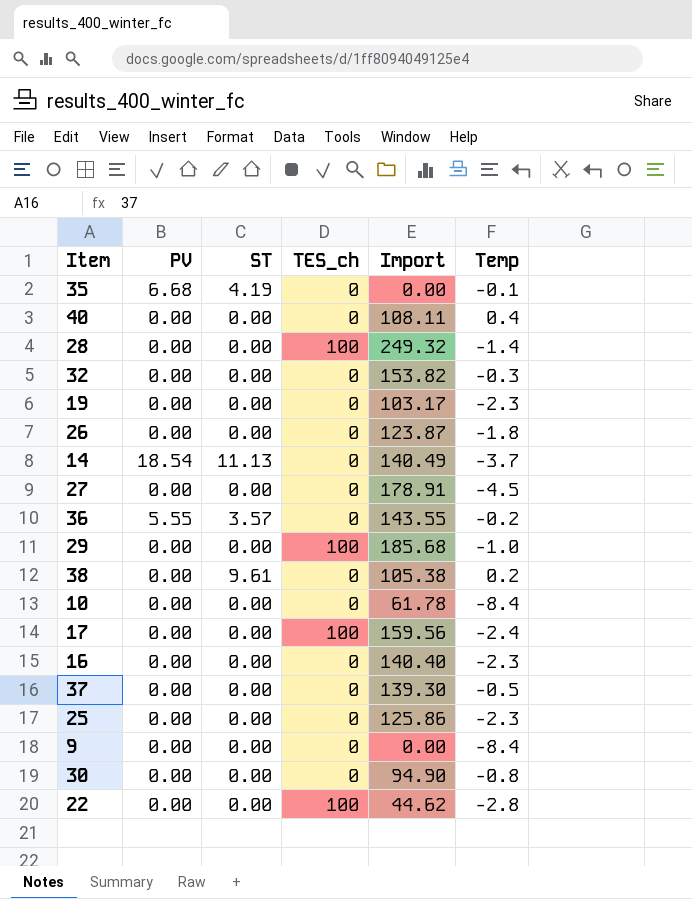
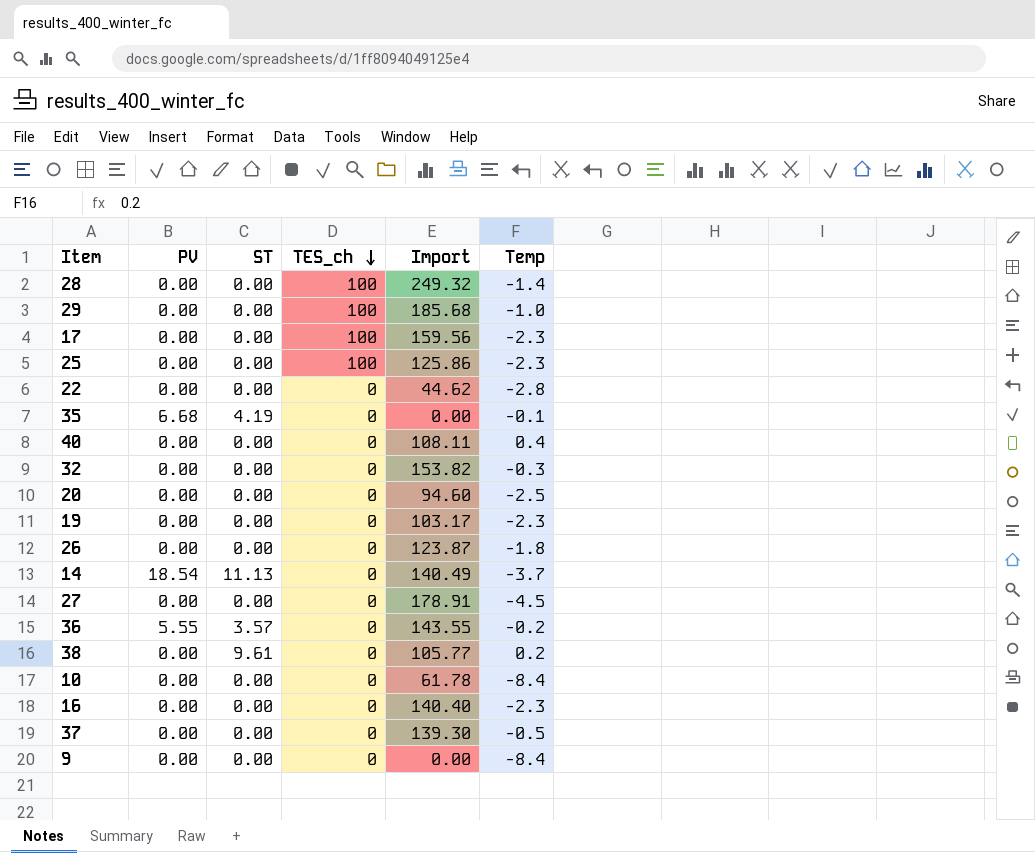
row order: none -> TES_ch descending
row 30: 0.00 | 0.00 | 0 | 94.90 | -0.8 -> none
17 | Temp: -2.4 -> -2.3
25 | TES_ch: 0 -> 100
22 | TES_ch: 100 -> 0
row 20: none -> 0.00 | 0.00 | 0 | 94.60 | -2.5
38 | Import: 105.38 -> 105.77

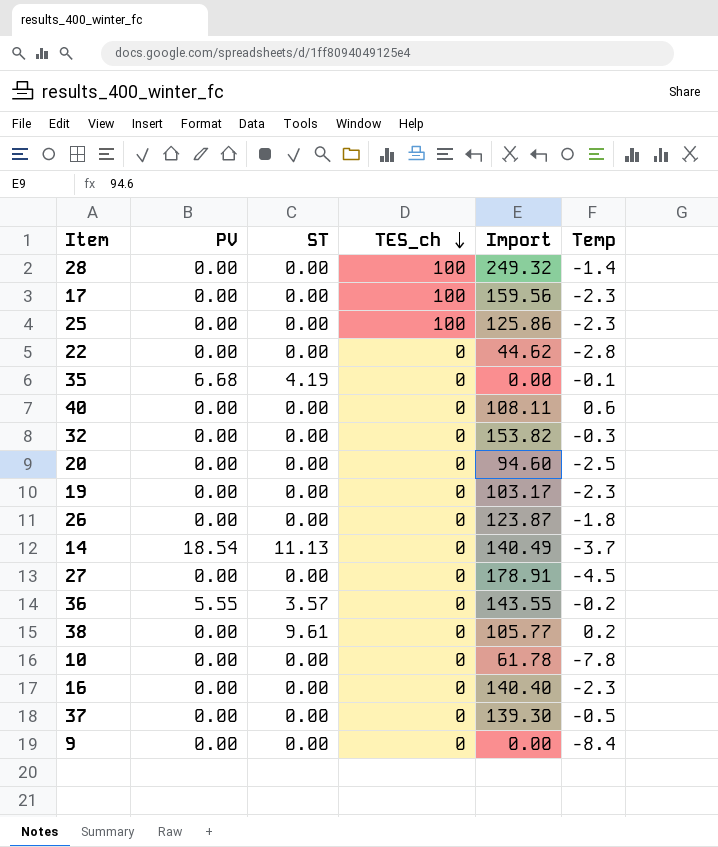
row 29: 0.00 | 0.00 | 100 | 185.68 | -1.0 -> none
40 | Temp: 0.4 -> 0.6
10 | Temp: -8.4 -> -7.8

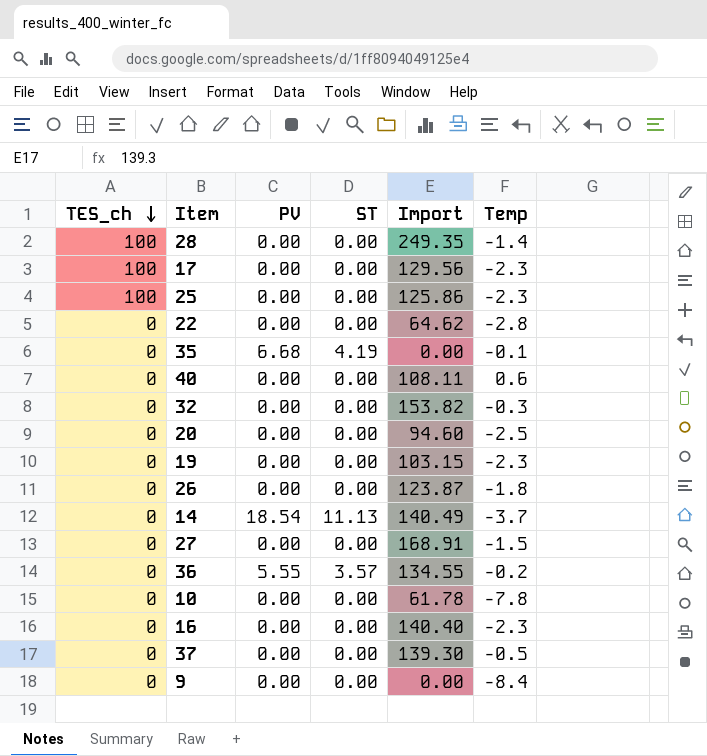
column TES_ch | position: 4 -> 1
row 38: 0.00 | 9.61 | 0 | 105.77 | 0.2 -> none
28 | Import: 249.32 -> 249.35
17 | Import: 159.56 -> 129.56
22 | Import: 44.62 -> 64.62
19 | Import: 103.17 -> 103.15
27 | Import: 178.91 -> 168.91
27 | Temp: -4.5 -> -1.5
36 | Import: 143.55 -> 134.55

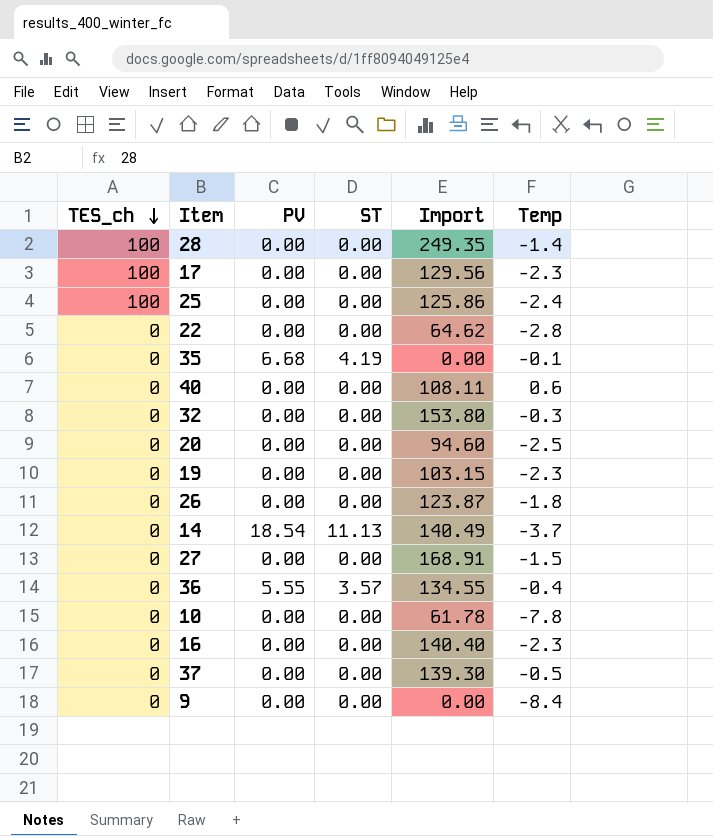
25 | Temp: -2.3 -> -2.4
32 | Import: 153.82 -> 153.80
36 | Temp: -0.2 -> -0.4

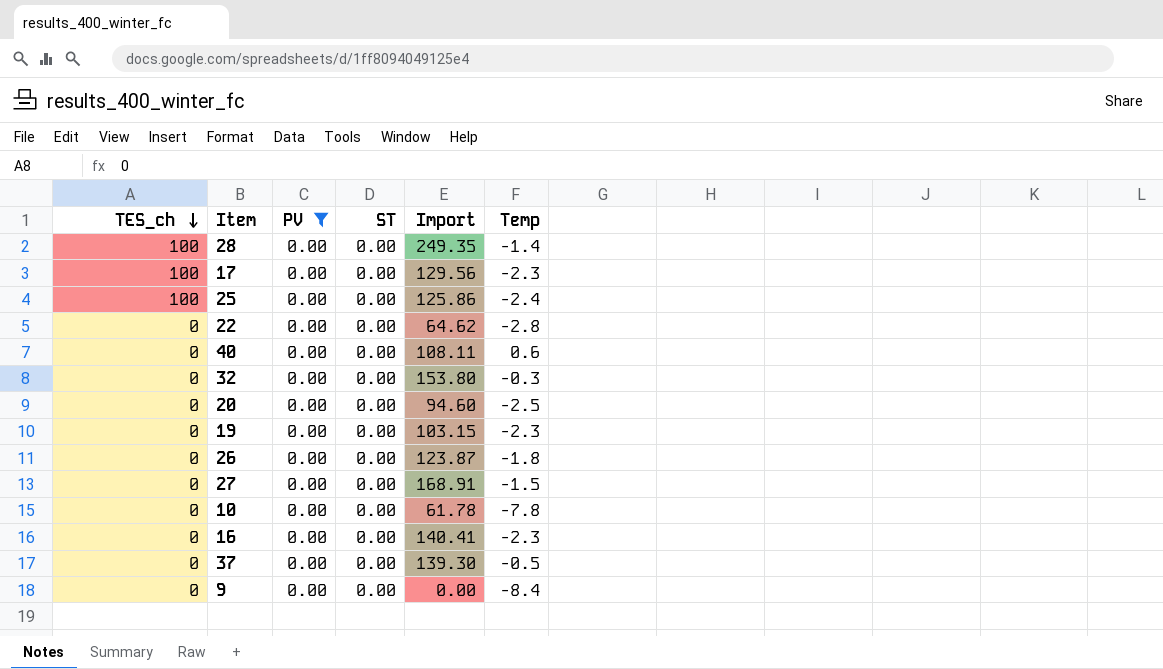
filter: none -> PV = 0.00
16 | Import: 140.40 -> 140.41

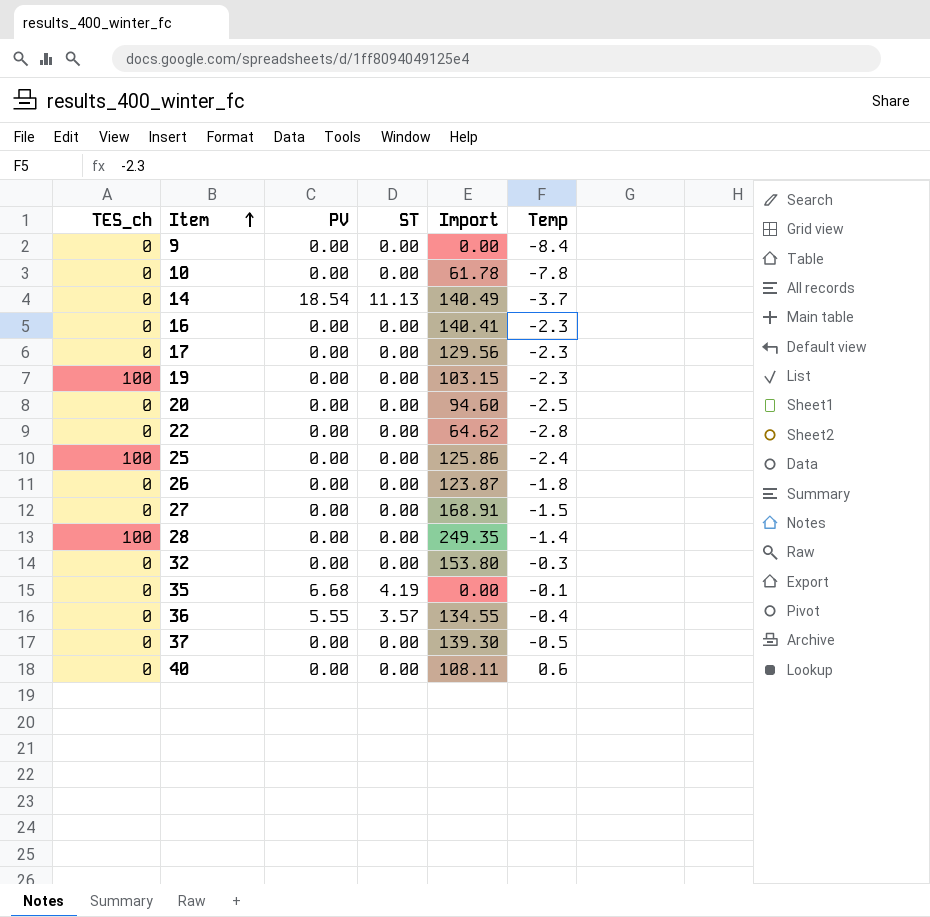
filter: PV = 0.00 -> none
row order: TES_ch descending -> Item ascending
17 | TES_ch: 100 -> 0
19 | TES_ch: 0 -> 100

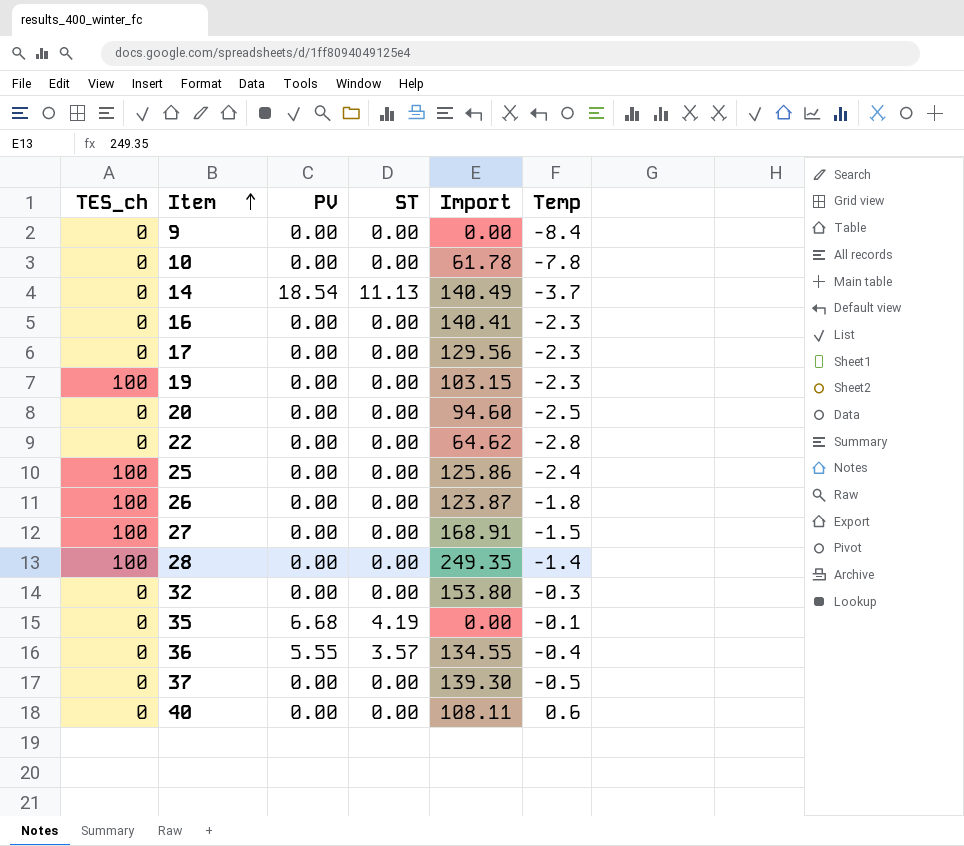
26 | TES_ch: 0 -> 100
27 | TES_ch: 0 -> 100

